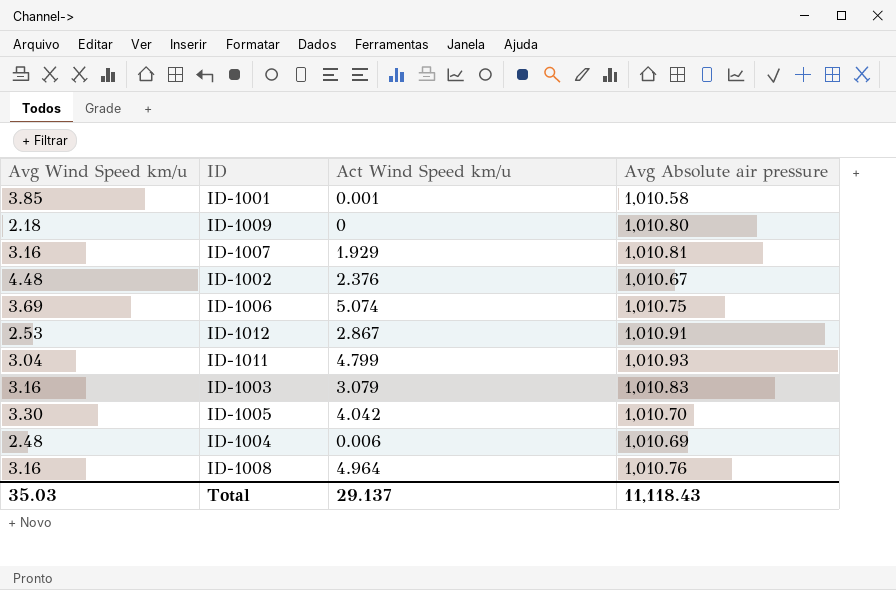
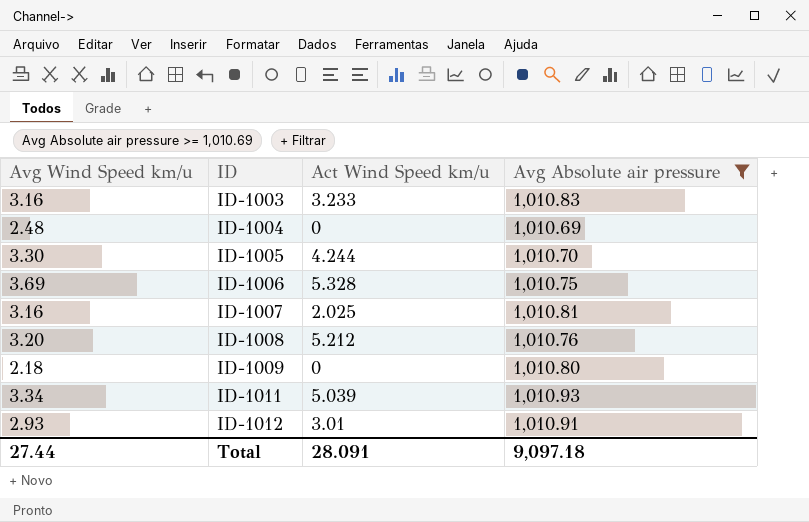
filter: none -> Avg Absolute air pressure >= 1,010.69
row order: none -> ID ascending
ID-1003 | Act Wind Speed km/u: 3.079 -> 3.233
ID-1004 | Act Wind Speed km/u: 0.006 -> 0
ID-1005 | Act Wind Speed km/u: 4.042 -> 4.244
ID-1006 | Act Wind Speed km/u: 5.074 -> 5.328
ID-1007 | Act Wind Speed km/u: 1.929 -> 2.025
ID-1008 | Avg Wind Speed km/u: 3.16 -> 3.20
ID-1008 | Act Wind Speed km/u: 4.964 -> 5.212
ID-1011 | Avg Wind Speed km/u: 3.04 -> 3.34
ID-1011 | Act Wind Speed km/u: 4.799 -> 5.039
ID-1012 | Avg Wind Speed km/u: 2.53 -> 2.93
ID-1012 | Act Wind Speed km/u: 2.867 -> 3.01
Total | Avg Wind Speed km/u: 35.03 -> 27.44
Total | Act Wind Speed km/u: 29.137 -> 28.091
Total | Avg Absolute air pressure: 11,118.43 -> 9,097.18

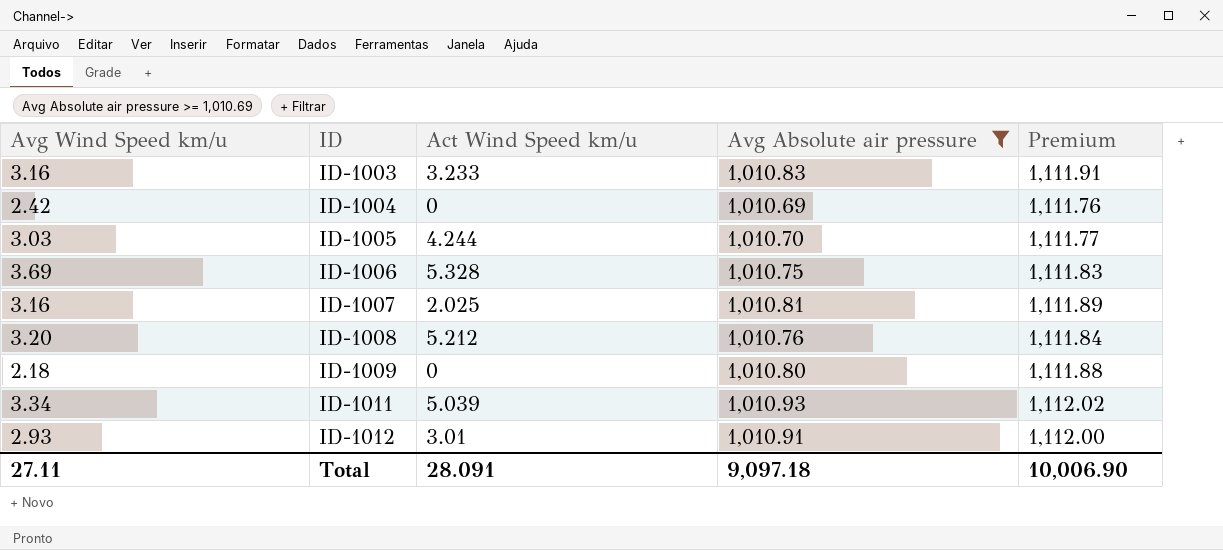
column Premium | formula: none -> [Avg Absolute air pressure] * 1.1
ID-1004 | Avg Wind Speed km/u: 2.48 -> 2.42
ID-1005 | Avg Wind Speed km/u: 3.30 -> 3.03
Total | Avg Wind Speed km/u: 27.44 -> 27.11

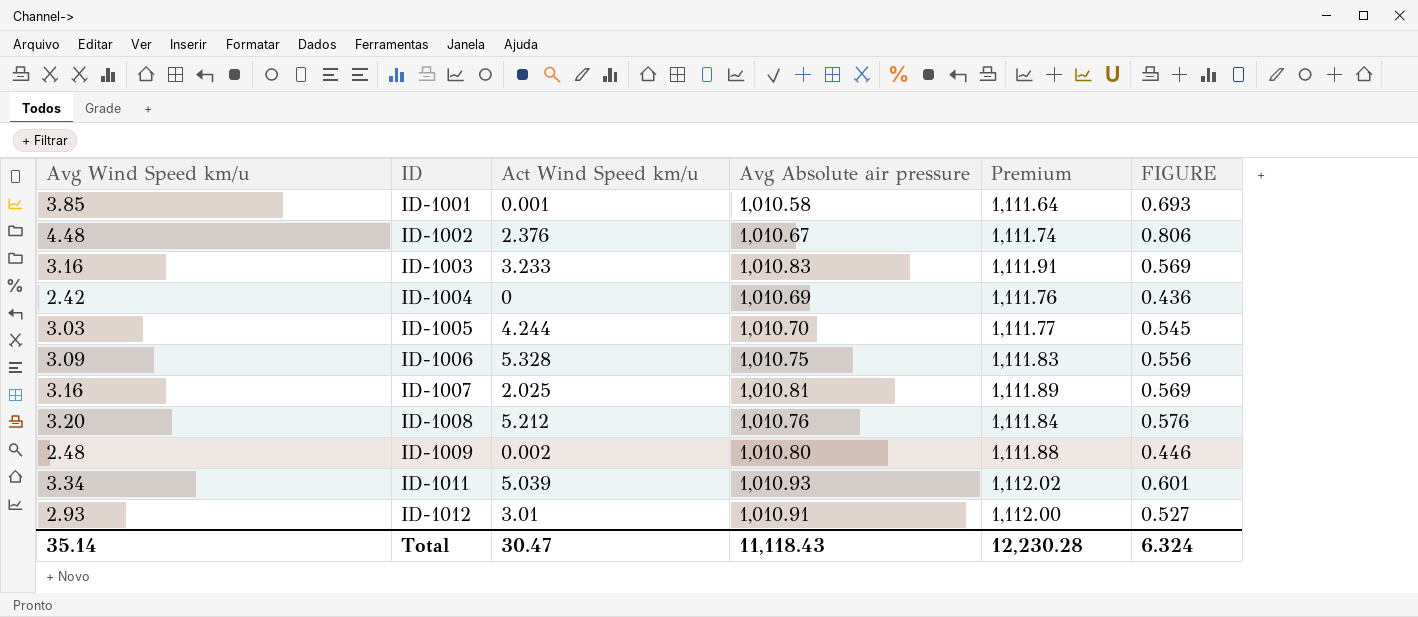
filter: Avg Absolute air pressure >= 1,010.69 -> none
column FIGURE | formula: none -> [Avg Wind Speed km/u] * 0.18
ID-1006 | Avg Wind Speed km/u: 3.69 -> 3.09
ID-1009 | Avg Wind Speed km/u: 2.18 -> 2.48
ID-1009 | Act Wind Speed km/u: 0 -> 0.002
Total | Avg Wind Speed km/u: 27.11 -> 35.14
Total | Act Wind Speed km/u: 28.091 -> 30.47
Total | Avg Absolute air pressure: 9,097.18 -> 11,118.43
Total | Premium: 10,006.90 -> 12,230.28

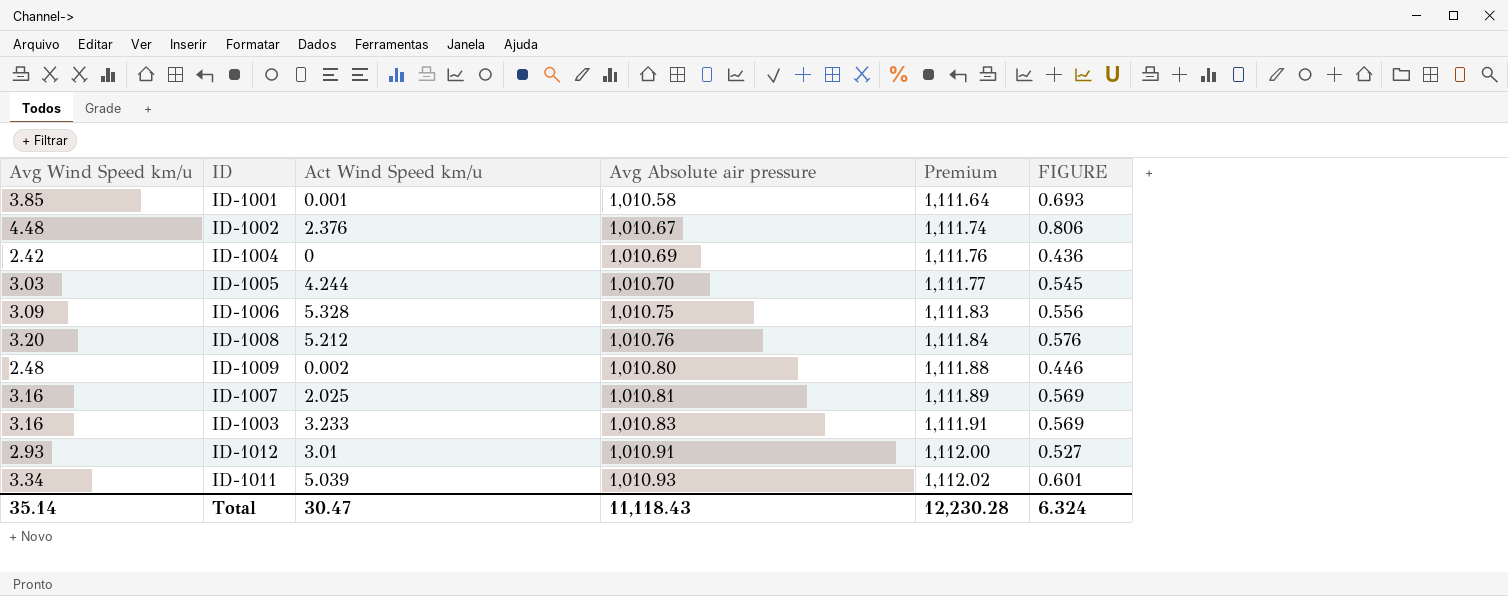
row order: ID ascending -> Avg Absolute air pressure ascending

